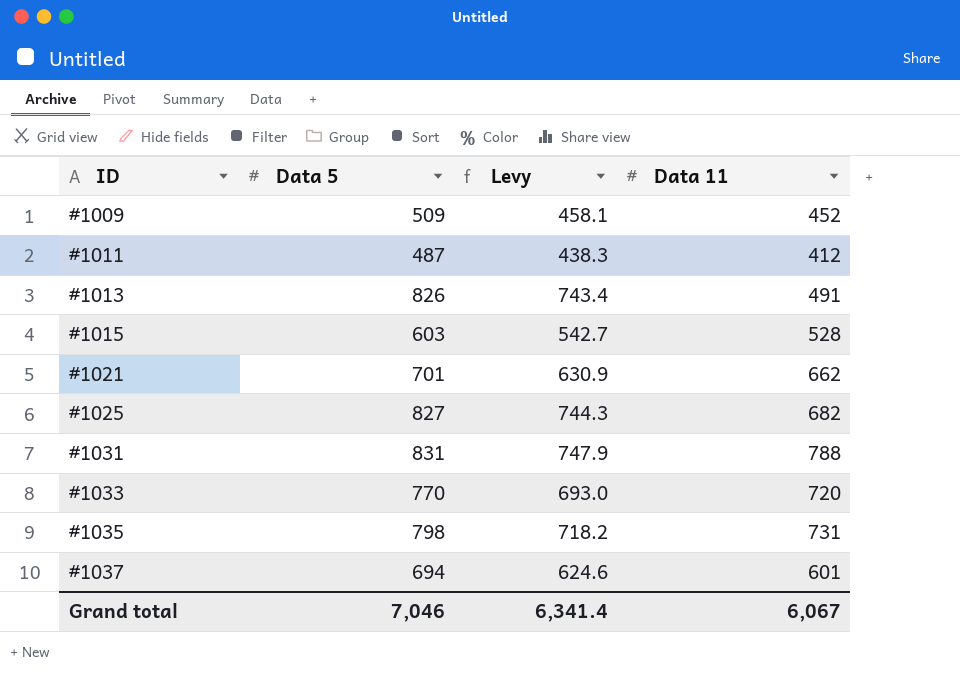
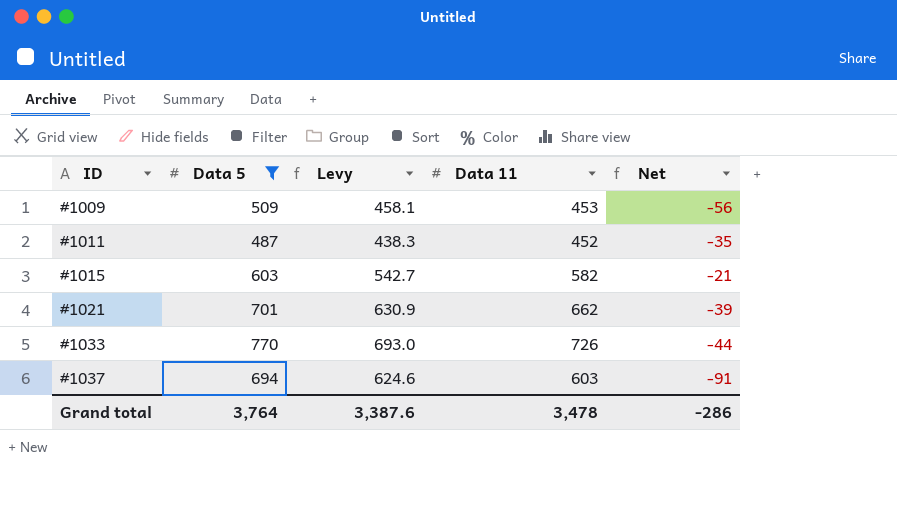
filter: none -> Data 5 <= 770
column Net | formula: none -> [Data 11] - [Data 5]
#1009 | Data 11: 452 -> 453
#1011 | Data 11: 412 -> 452
#1015 | Data 11: 528 -> 582
#1033 | Data 11: 720 -> 726
#1037 | Data 11: 601 -> 603
Grand total | Data 5: 7,046 -> 3,764
Grand total | Levy: 6,341.4 -> 3,387.6
Grand total | Data 11: 6,067 -> 3,478

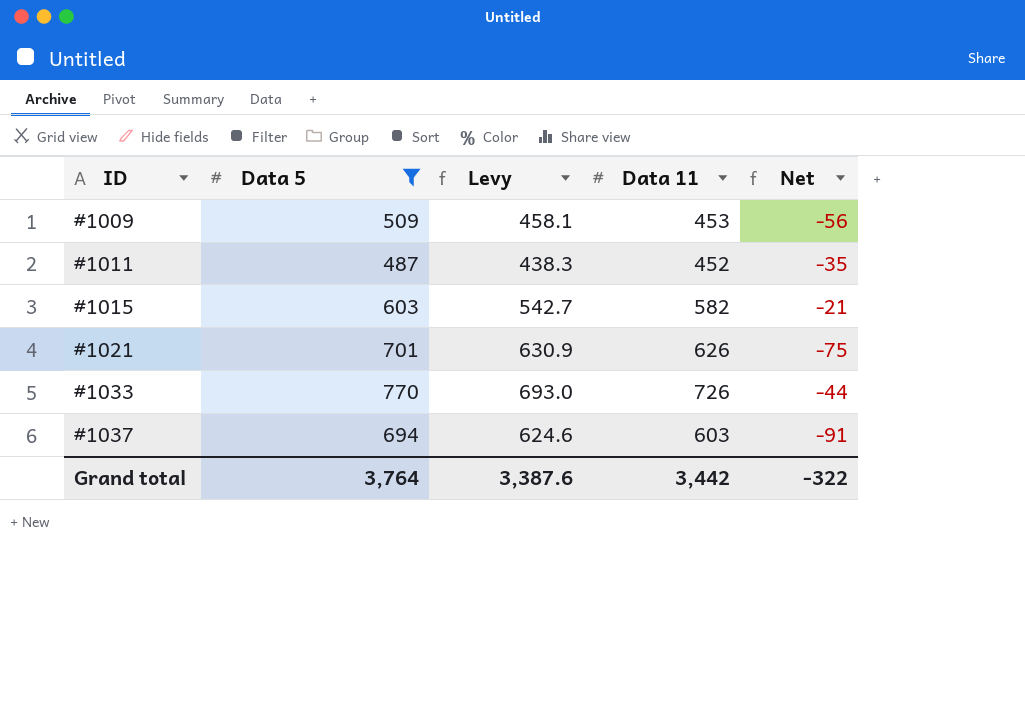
#1021 | Data 11: 662 -> 626
#1021 | Net: -39 -> -75
Grand total | Data 11: 3,478 -> 3,442
Grand total | Net: -286 -> -322

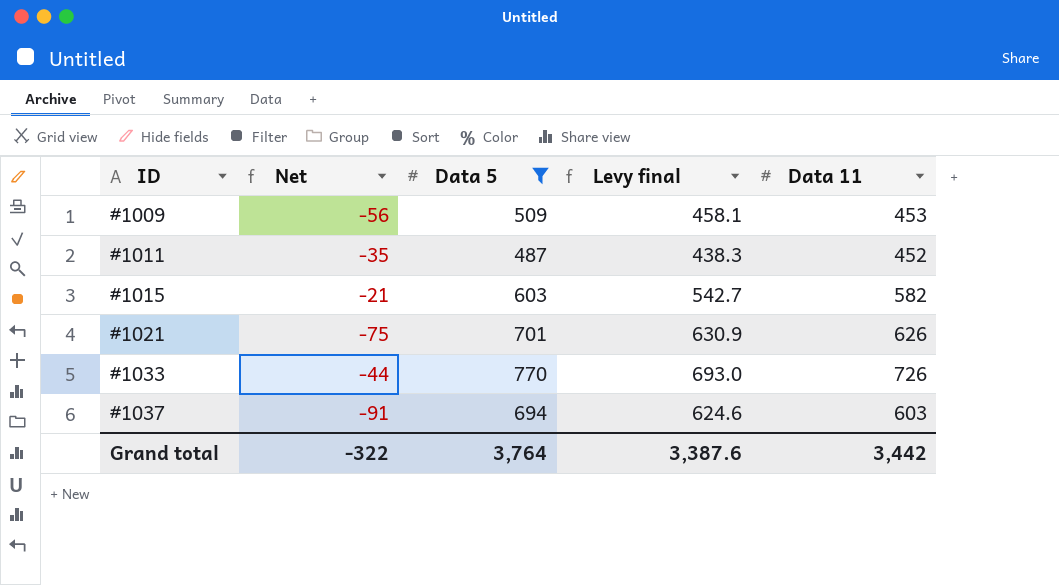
column Net | position: 5 -> 2
column name: Levy -> Levy final

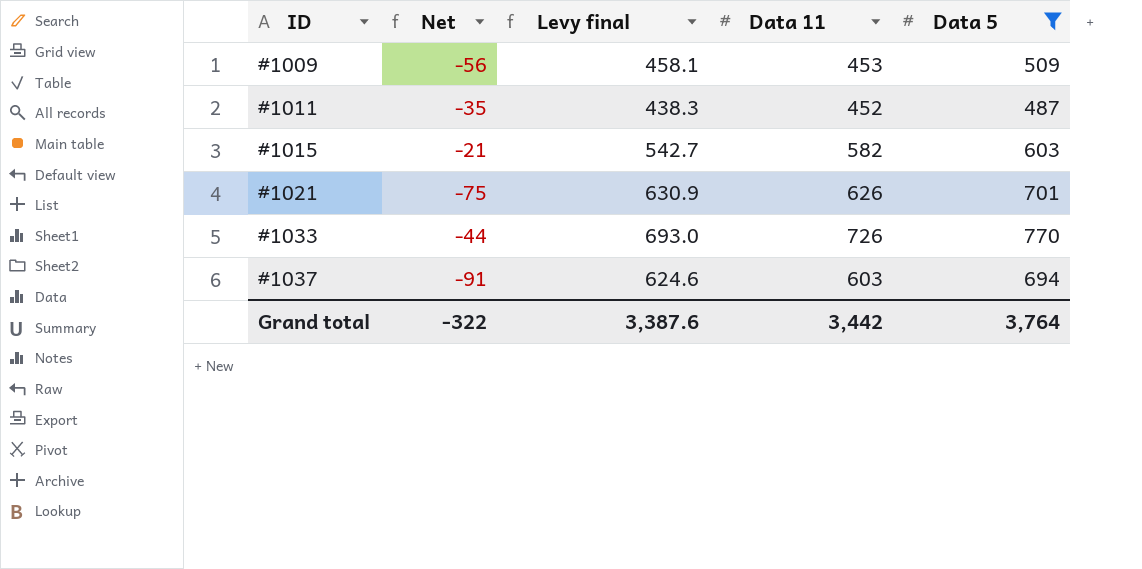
column Data 5 | position: 3 -> 5

